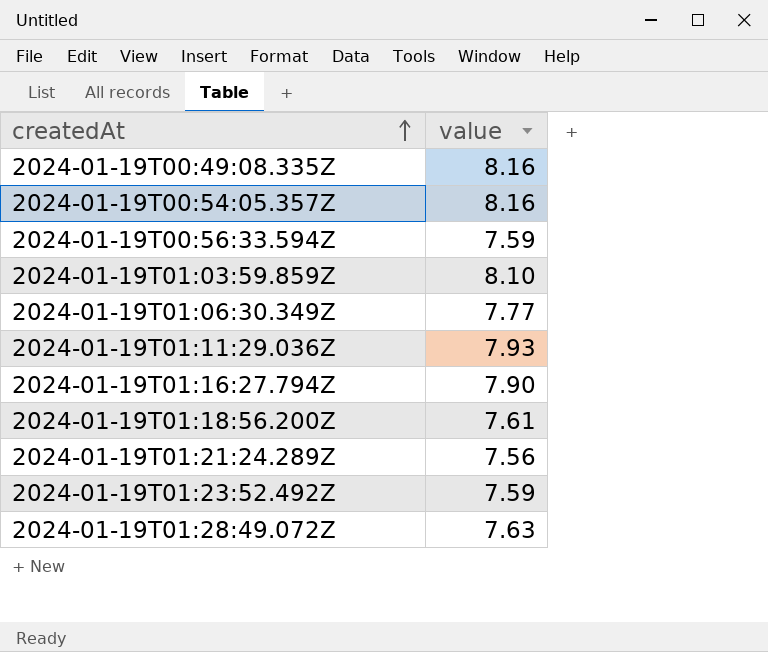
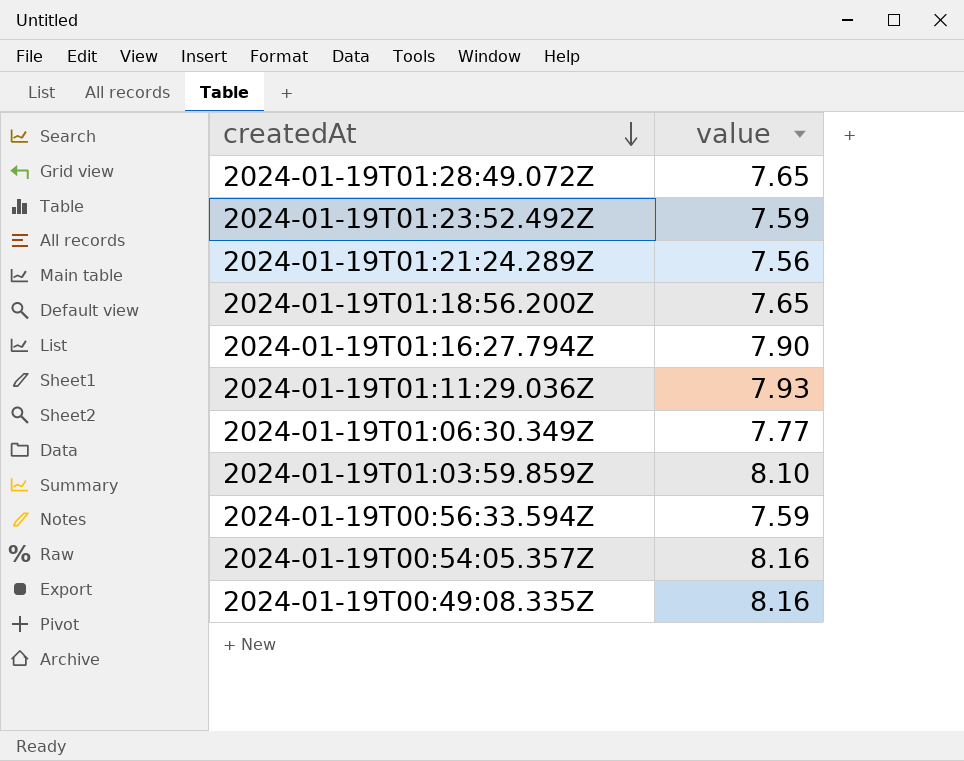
row order: createdAt ascending -> createdAt descending
2024-01-19T01:28:49.072Z | value: 7.63 -> 7.65
2024-01-19T01:18:56.200Z | value: 7.61 -> 7.65

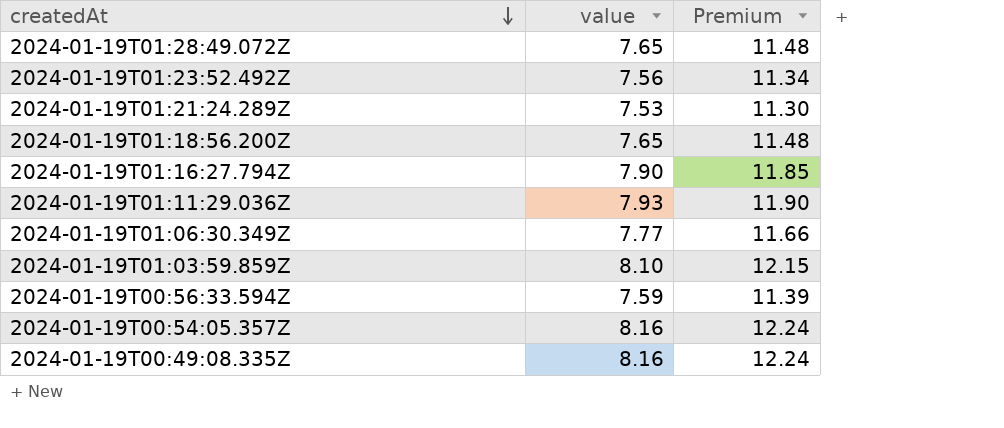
column Premium | formula: none -> [value] * 1.5
2024-01-19T01:23:52.492Z | value: 7.59 -> 7.56
2024-01-19T01:21:24.289Z | value: 7.56 -> 7.53

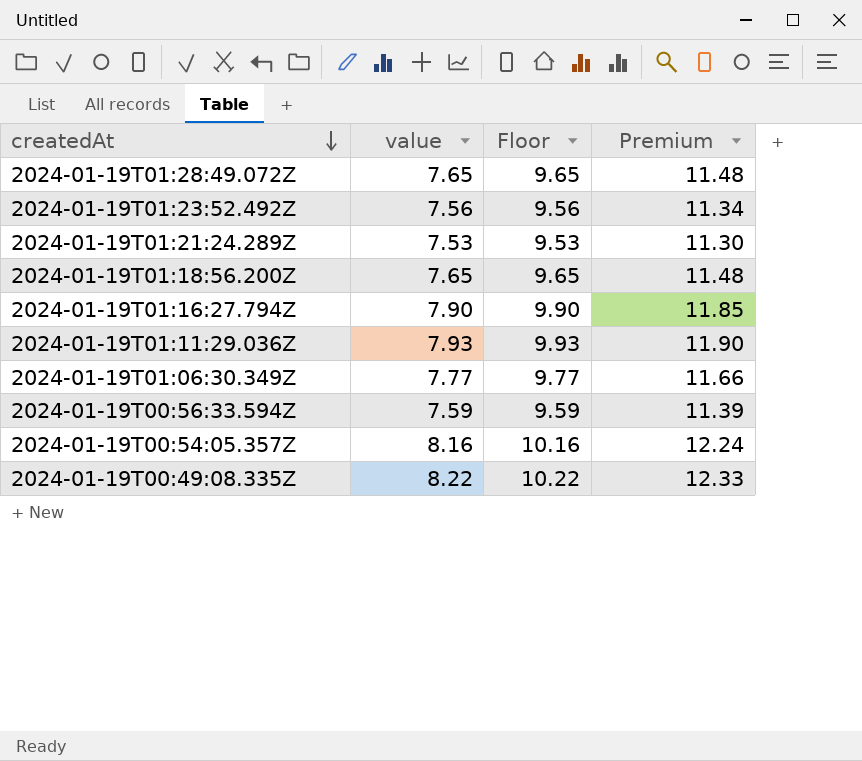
column Floor | formula: none -> [value] + 2
row 2024-01-19T01:03:59.859Z: 8.10 | 12.15 -> none
2024-01-19T00:49:08.335Z | value: 8.16 -> 8.22
2024-01-19T00:49:08.335Z | Premium: 12.24 -> 12.33

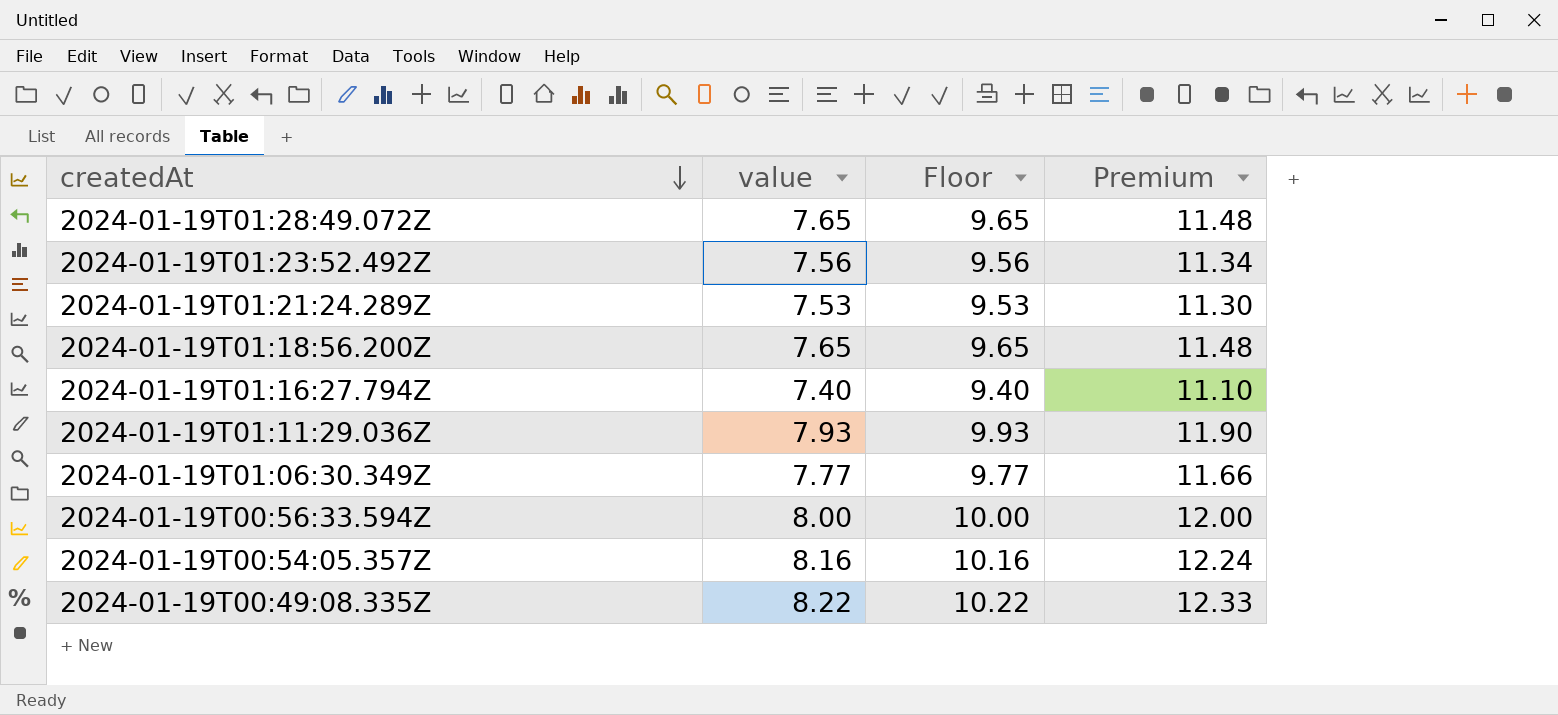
2024-01-19T01:16:27.794Z | value: 7.90 -> 7.40
2024-01-19T01:16:27.794Z | Floor: 9.90 -> 9.40
2024-01-19T01:16:27.794Z | Premium: 11.85 -> 11.10
2024-01-19T00:56:33.594Z | value: 7.59 -> 8.00
2024-01-19T00:56:33.594Z | Floor: 9.59 -> 10.00
2024-01-19T00:56:33.594Z | Premium: 11.39 -> 12.00

